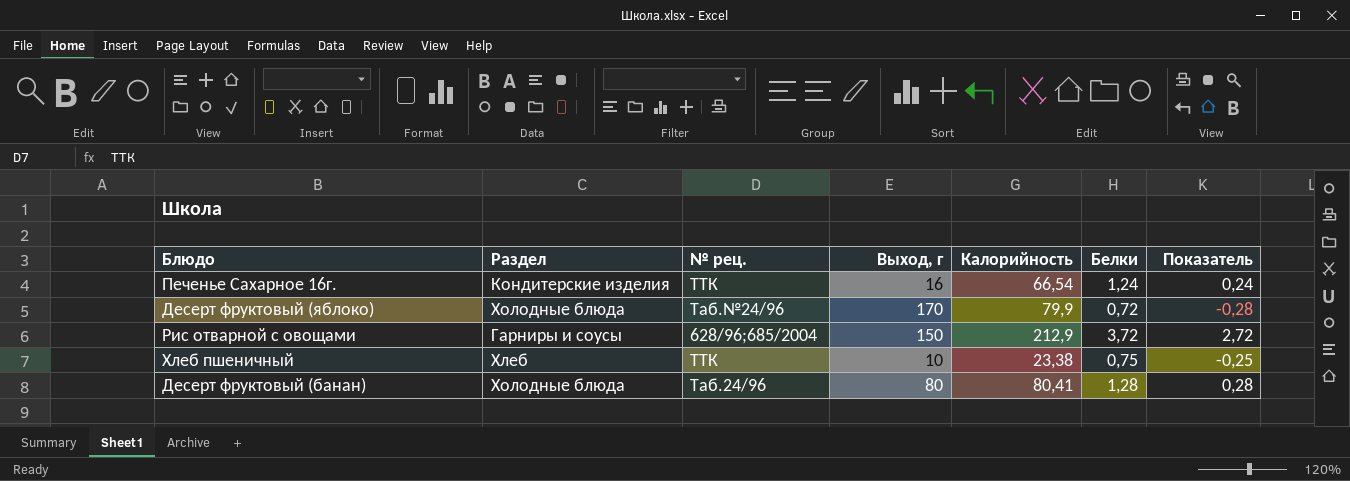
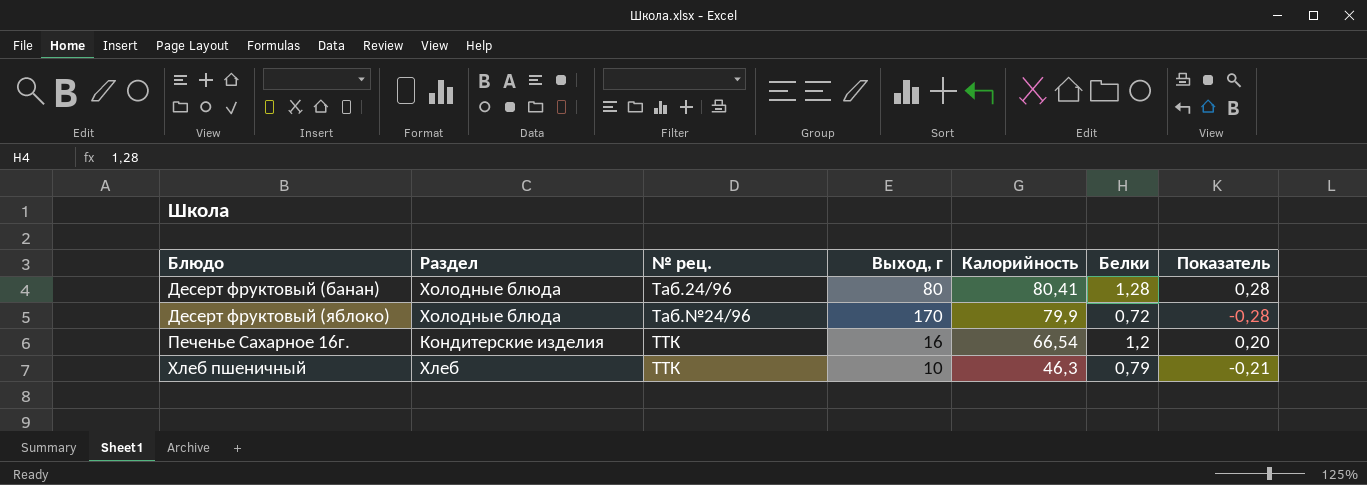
row order: none -> Блюдо ascending
row Рис отварной с овощами: Гарниры и соусы | 628/96;685/2004 | 150 | 212,9 | 3,72 | 2,72 -> none
Печенье Сахарное 16г. | Белки: 1,24 -> 1,2
Печенье Сахарное 16г. | Показатель: 0,24 -> 0,20
Хлеб пшеничный | Калорийность: 23,38 -> 46,3
Хлеб пшеничный | Белки: 0,75 -> 0,79
Хлеб пшеничный | Показатель: -0,25 -> -0,21

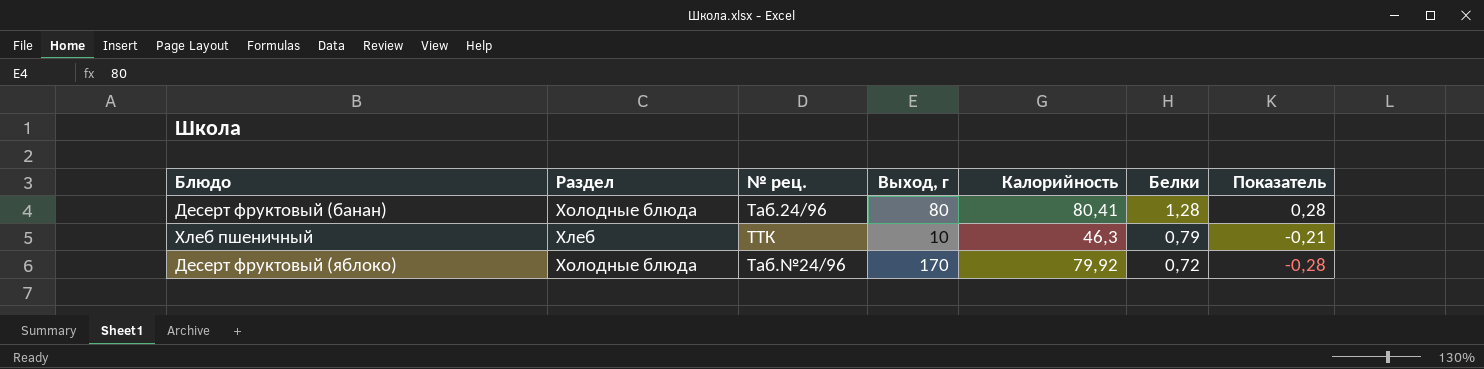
row order: Блюдо ascending -> Белки descending
row Печенье Сахарное 16г.: Кондитерские изделия | ТТК | 16 | 66,54 | 1,2 | 0,20 -> none
Десерт фруктовый (яблоко) | Калорийность: 79,9 -> 79,92

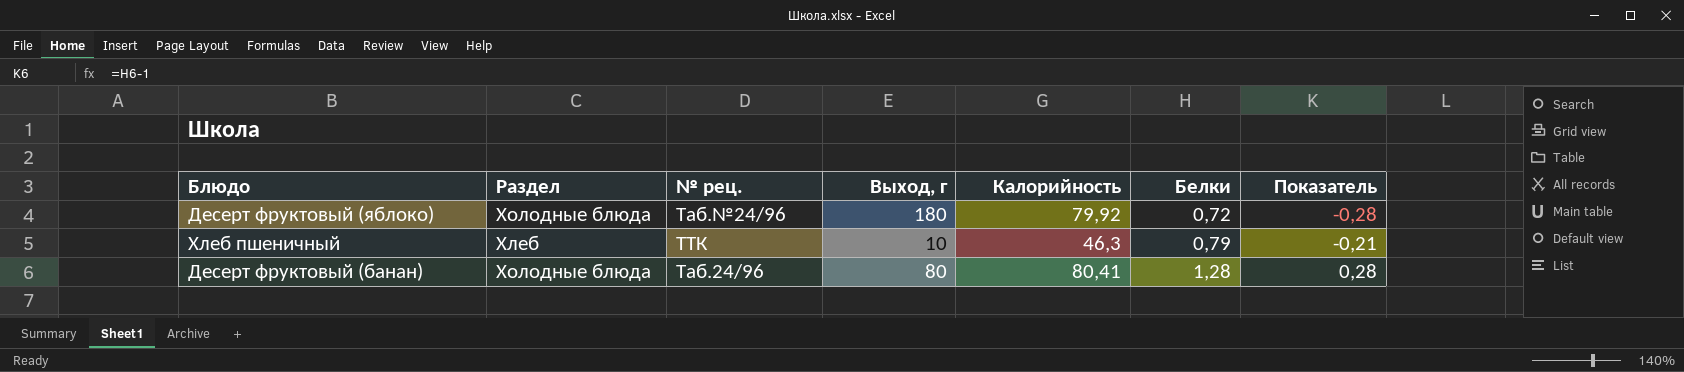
row order: Белки descending -> Белки ascending
Десерт фруктовый (яблоко) | Выход, г: 170 -> 180

